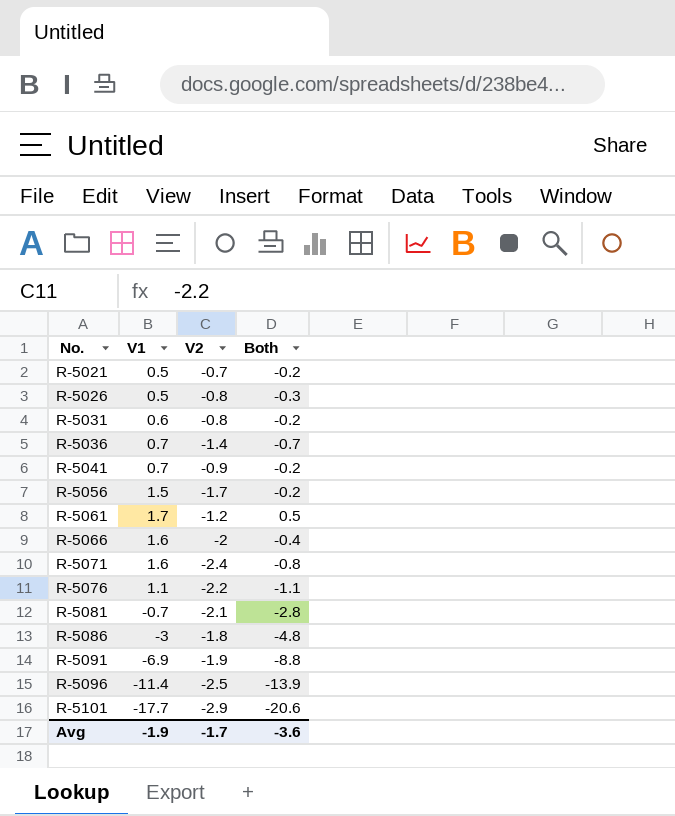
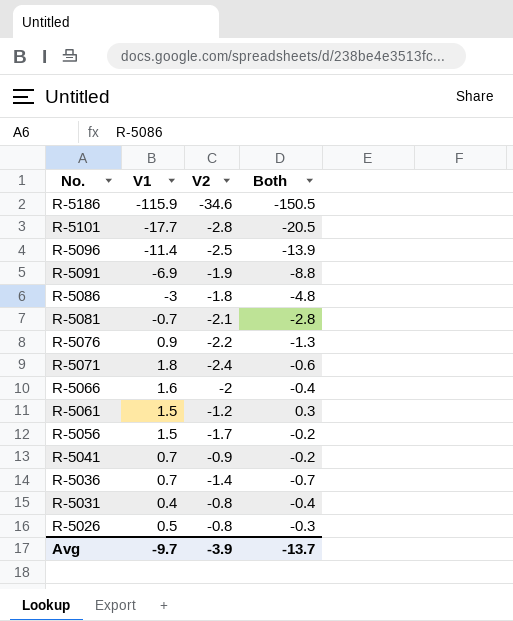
row order: No. ascending -> No. descending
row R-5021: 0.5 | -0.7 | -0.2 -> none
row R-5186: none -> -115.9 | -34.6 | -150.5
R-5101 | V2: -2.9 -> -2.8
R-5101 | Both: -20.6 -> -20.5
R-5076 | V1: 1.1 -> 0.9
R-5076 | Both: -1.1 -> -1.3
R-5071 | V1: 1.6 -> 1.8
R-5071 | Both: -0.8 -> -0.6
R-5061 | V1: 1.7 -> 1.5
R-5061 | Both: 0.5 -> 0.3
R-5031 | V1: 0.6 -> 0.4
R-5031 | Both: -0.2 -> -0.4
Avg | V1: -1.9 -> -9.7
Avg | V2: -1.7 -> -3.9
Avg | Both: -3.6 -> -13.7

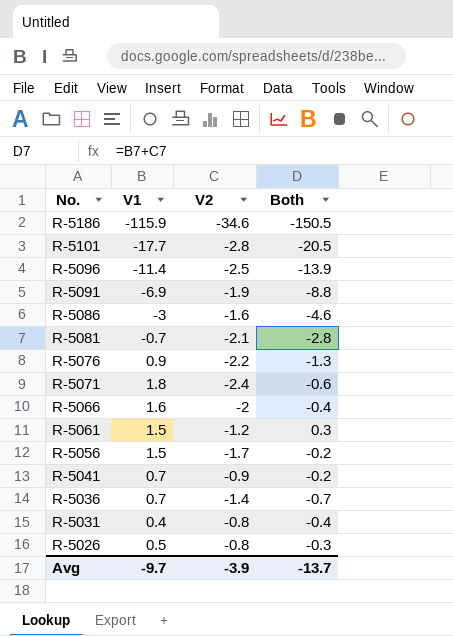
R-5086 | V2: -1.8 -> -1.6
R-5086 | Both: -4.8 -> -4.6

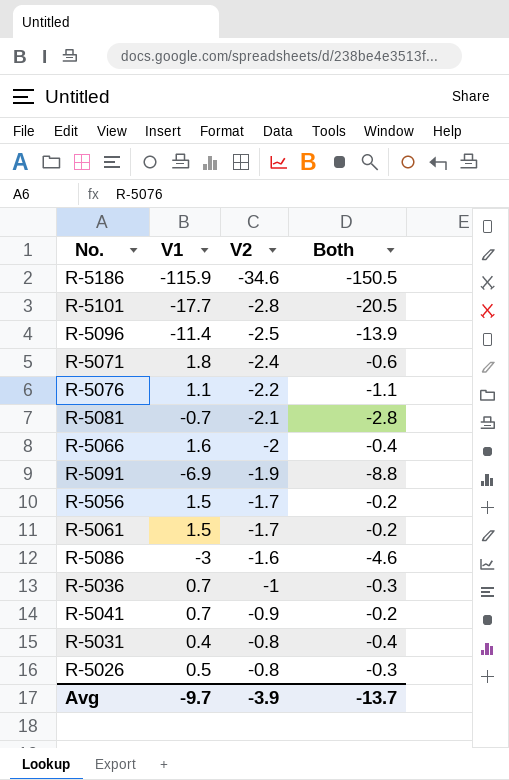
row order: No. descending -> V2 ascending
R-5076 | V1: 0.9 -> 1.1
R-5076 | Both: -1.3 -> -1.1
R-5061 | V2: -1.2 -> -1.7
R-5061 | Both: 0.3 -> -0.2
R-5036 | V2: -1.4 -> -1
R-5036 | Both: -0.7 -> -0.3

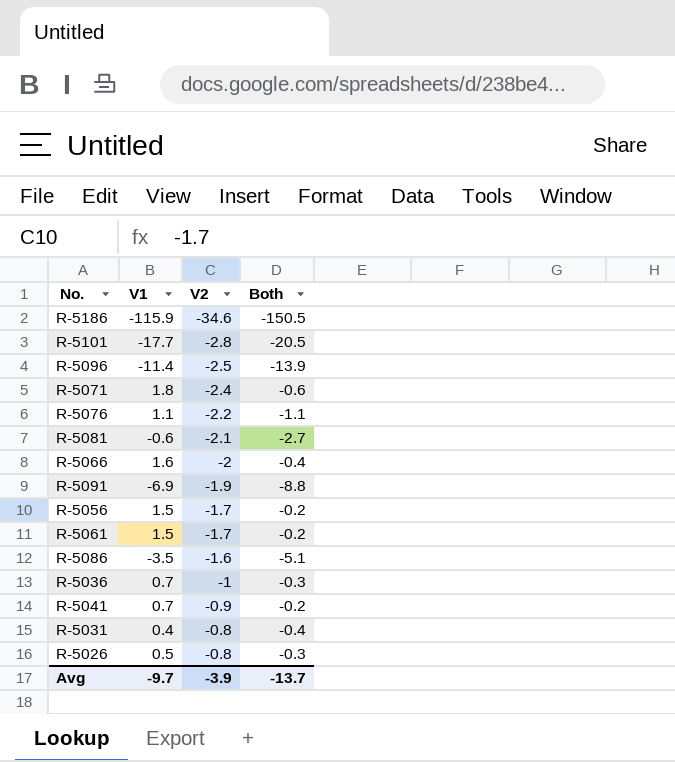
R-5081 | V1: -0.7 -> -0.6
R-5081 | Both: -2.8 -> -2.7
R-5086 | V1: -3 -> -3.5
R-5086 | Both: -4.6 -> -5.1

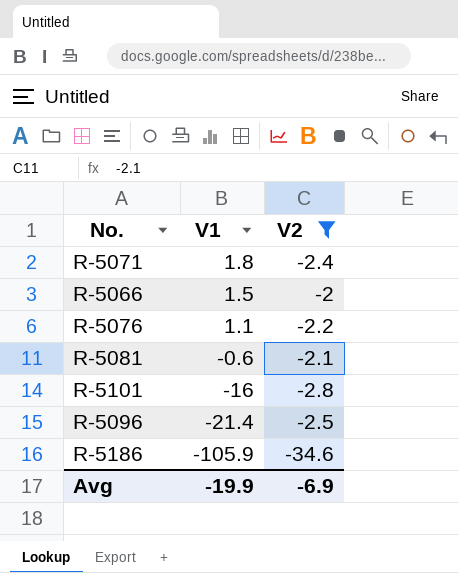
filter: none -> V2 <= -2
row order: V2 ascending -> V1 descending
column Both | formula: [V1] + [V2] -> none
R-5066 | V1: 1.6 -> 1.5
R-5101 | V1: -17.7 -> -16
R-5096 | V1: -11.4 -> -21.4
R-5186 | V1: -115.9 -> -105.9
Avg | V1: -9.7 -> -19.9
Avg | V2: -3.9 -> -6.9

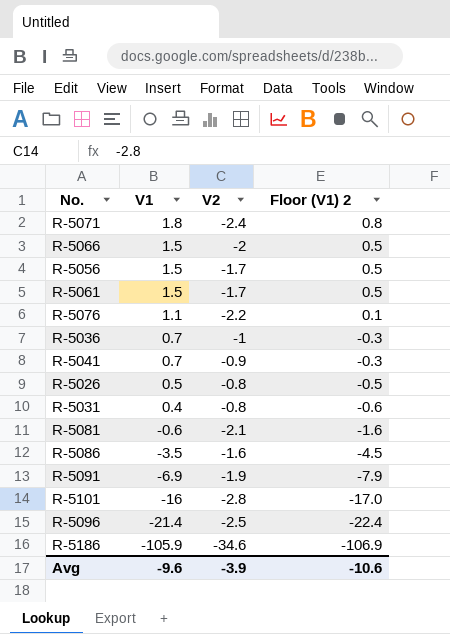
filter: V2 <= -2 -> none
column Floor (V1) 2 | formula: none -> [V1] - 1
Avg | V1: -19.9 -> -9.6
Avg | V2: -6.9 -> -3.9

